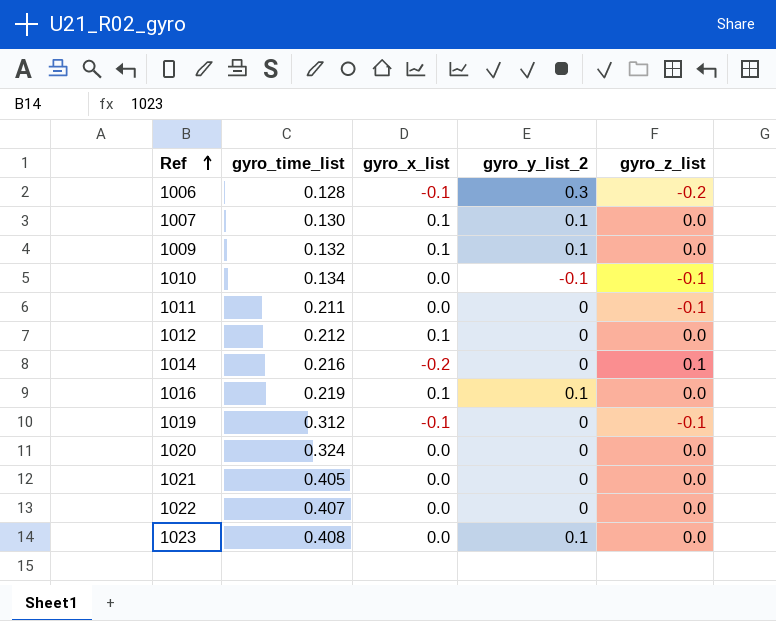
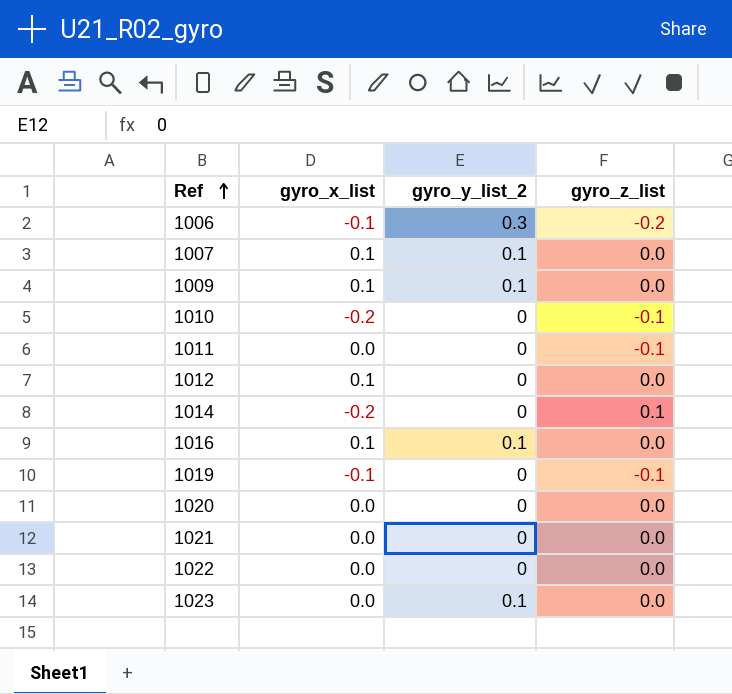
column gyro_time_list | position: 2 -> none
1010 | gyro_x_list: 0.0 -> -0.2
1010 | gyro_y_list_2: -0.1 -> 0

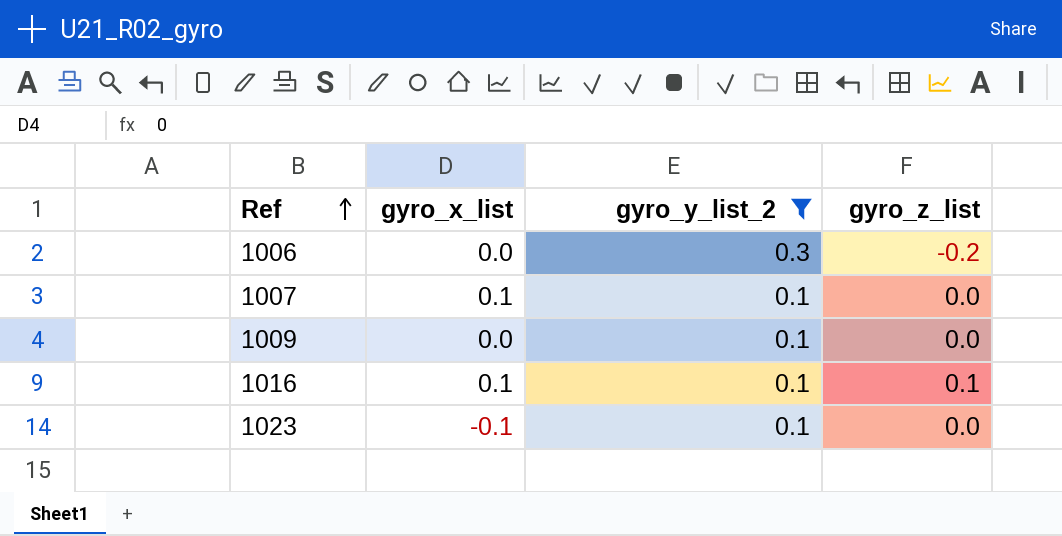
filter: none -> gyro_y_list_2 != 0
1006 | gyro_x_list: -0.1 -> 0.0
1009 | gyro_x_list: 0.1 -> 0.0
1016 | gyro_z_list: 0.0 -> 0.1
1023 | gyro_x_list: 0.0 -> -0.1

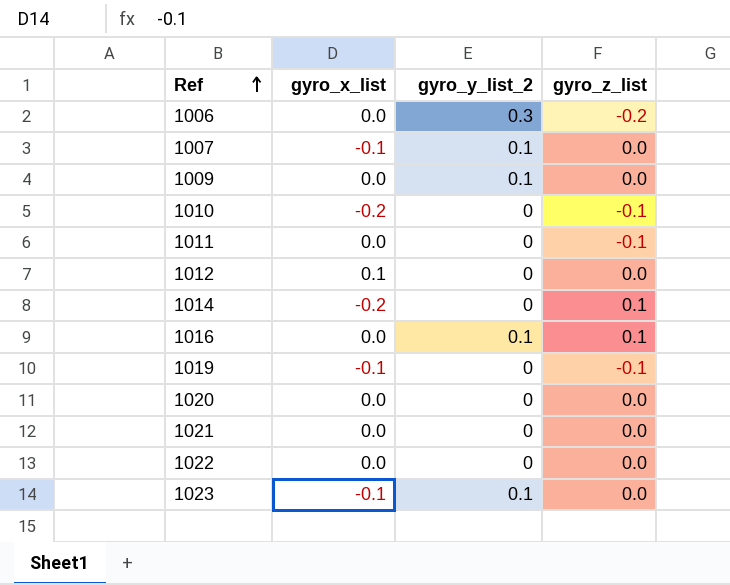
filter: gyro_y_list_2 != 0 -> none
1007 | gyro_x_list: 0.1 -> -0.1
1016 | gyro_x_list: 0.1 -> 0.0

